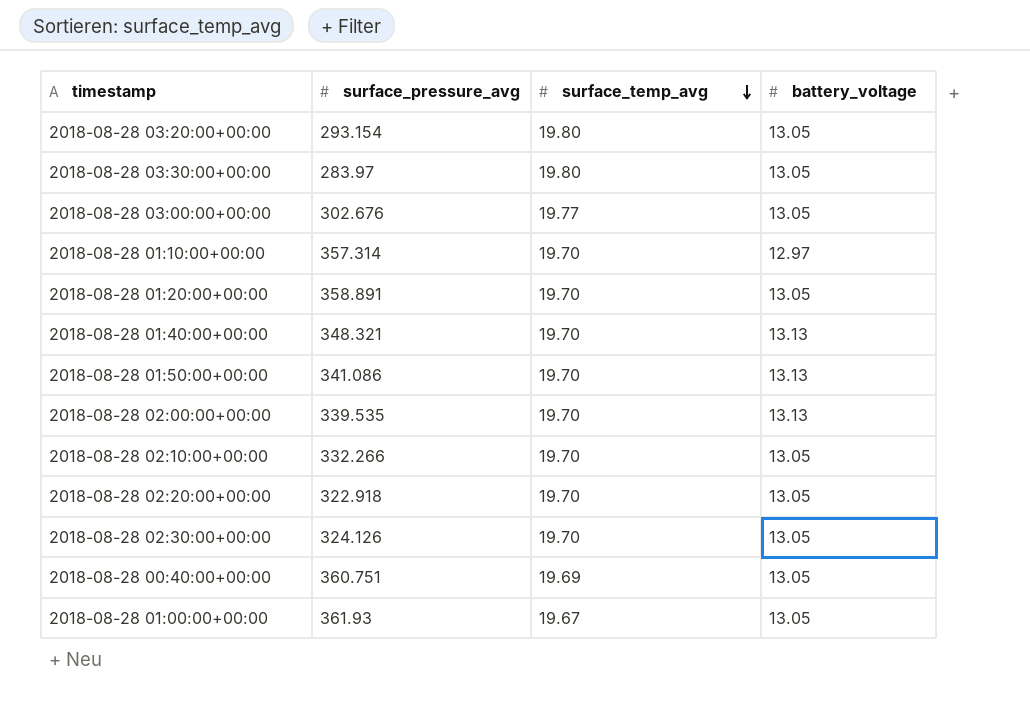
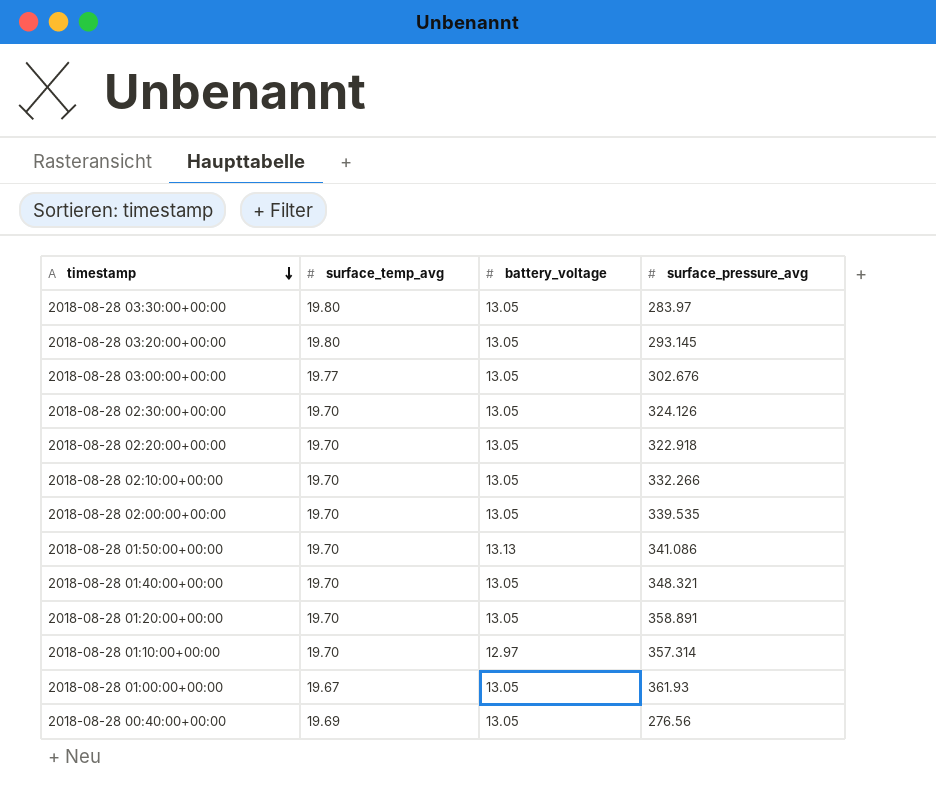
row order: surface_temp_avg descending -> timestamp descending
column surface_pressure_avg | position: 2 -> 4
2018-08-28 03:20:00+00:00 | surface_pressure_avg: 293.154 -> 293.145
2018-08-28 02:00:00+00:00 | battery_voltage: 13.13 -> 13.05
2018-08-28 01:40:00+00:00 | battery_voltage: 13.13 -> 13.05
2018-08-28 00:40:00+00:00 | surface_pressure_avg: 360.751 -> 276.56

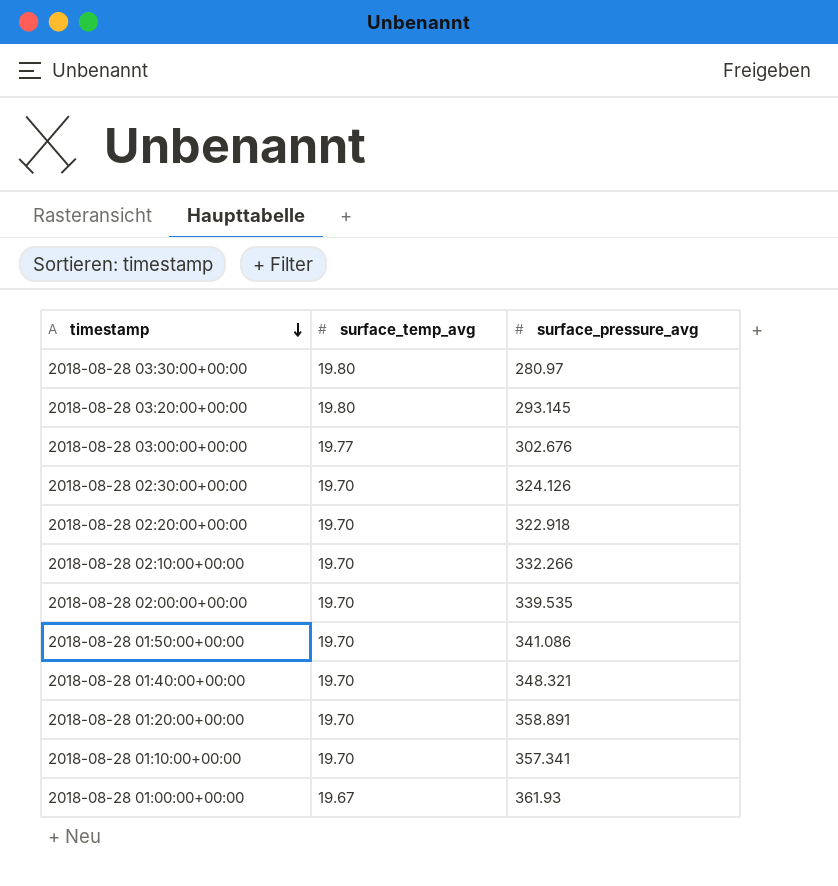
column battery_voltage | position: 3 -> none
row 2018-08-28 00:40:00+00:00: 19.69 | 13.05 | 276.56 -> none
2018-08-28 03:30:00+00:00 | surface_pressure_avg: 283.97 -> 280.97
2018-08-28 01:10:00+00:00 | surface_pressure_avg: 357.314 -> 357.341

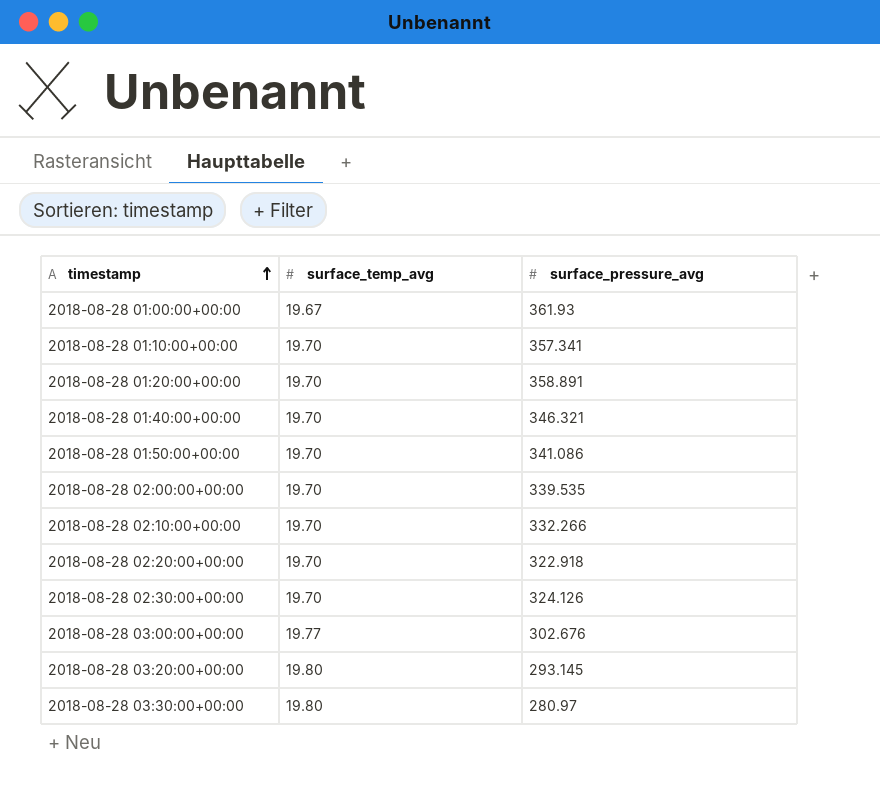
row order: timestamp descending -> timestamp ascending
2018-08-28 01:40:00+00:00 | surface_pressure_avg: 348.321 -> 346.321

